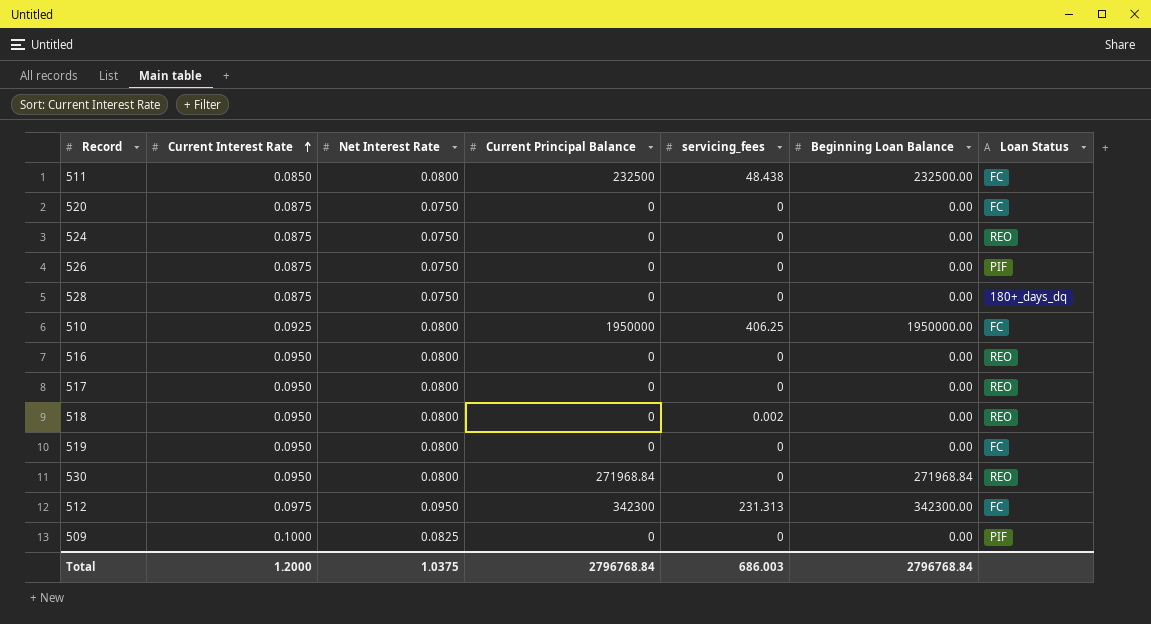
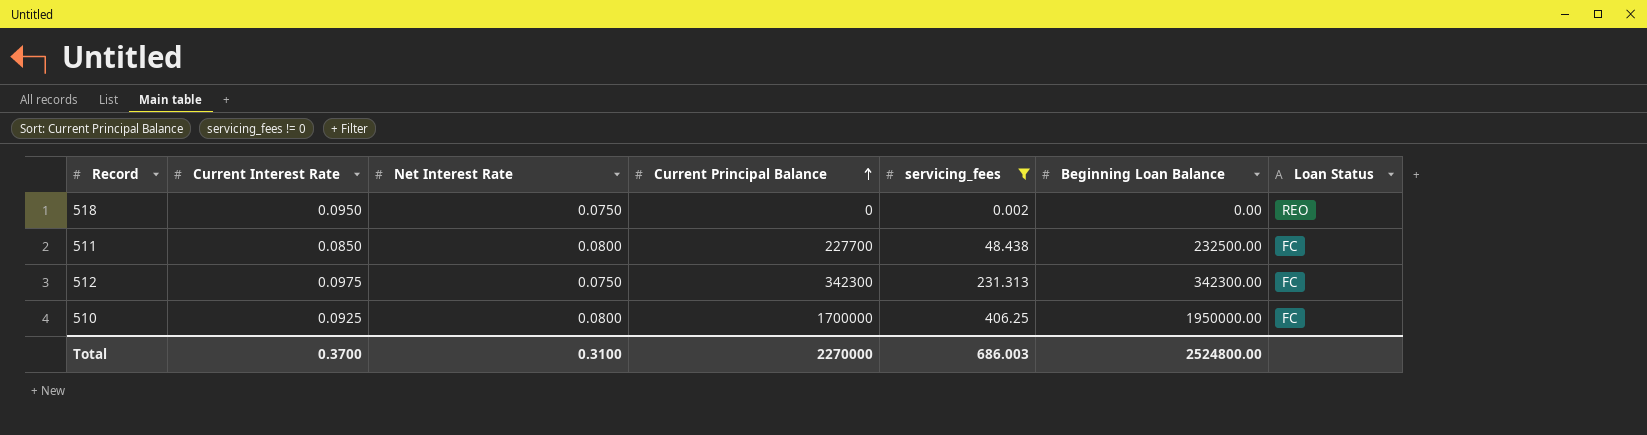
filter: none -> servicing_fees != 0
row order: Current Interest Rate ascending -> Current Principal Balance ascending
518 | Net Interest Rate: 0.0800 -> 0.0750
511 | Current Principal Balance: 232500 -> 227700
512 | Net Interest Rate: 0.0950 -> 0.0750
510 | Current Principal Balance: 1950000 -> 1700000
Total | Current Interest Rate: 1.2000 -> 0.3700
Total | Net Interest Rate: 1.0375 -> 0.3100
Total | Current Principal Balance: 2796768.84 -> 2270000
Total | Beginning Loan Balance: 2796768.84 -> 2524800.00

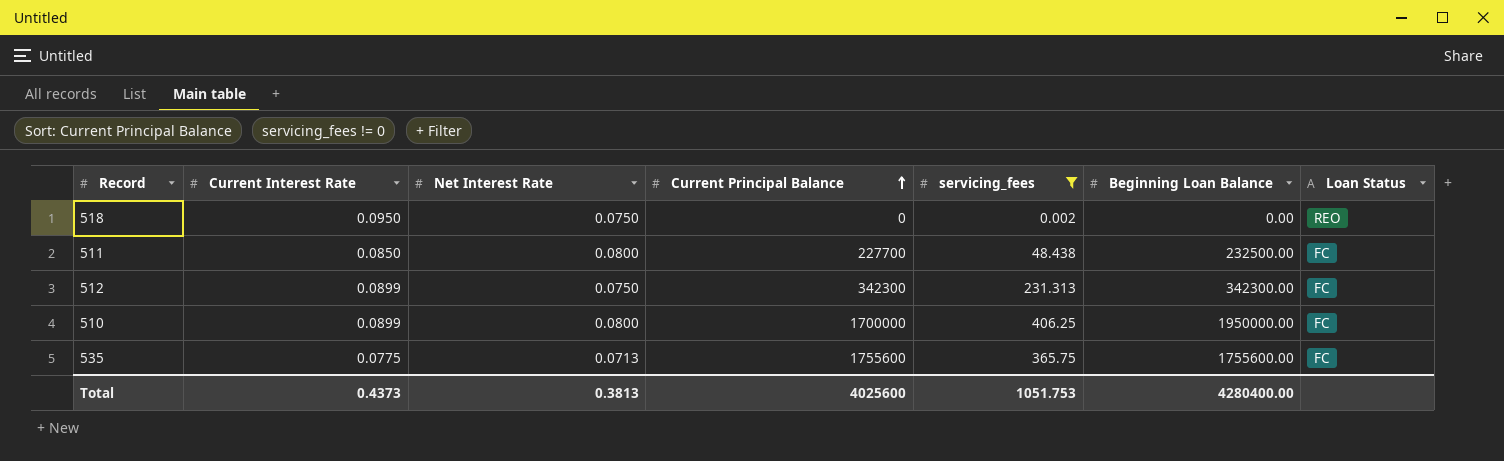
512 | Current Interest Rate: 0.0975 -> 0.0899
510 | Current Interest Rate: 0.0925 -> 0.0899
row 535: none -> 0.0775 | 0.0713 | 1755600 | 365.75 | 1755600.00 | FC
Total | Current Interest Rate: 0.3700 -> 0.4373
Total | Net Interest Rate: 0.3100 -> 0.3813
Total | Current Principal Balance: 2270000 -> 4025600
Total | servicing_fees: 686.003 -> 1051.753
Total | Beginning Loan Balance: 2524800.00 -> 4280400.00

